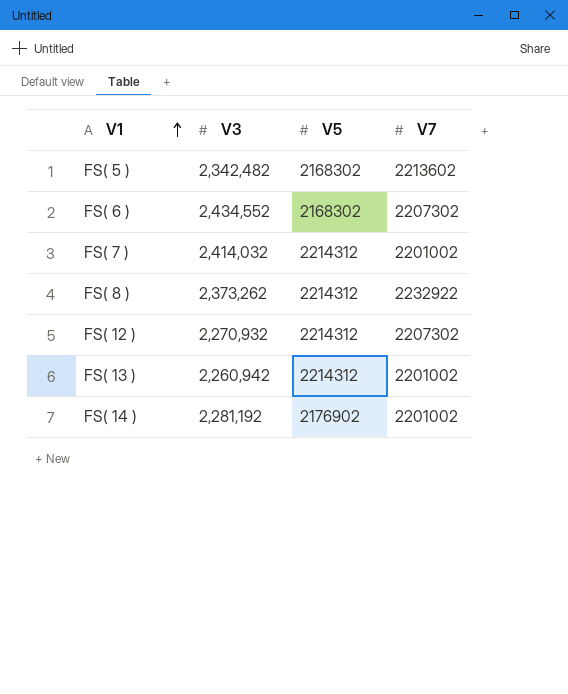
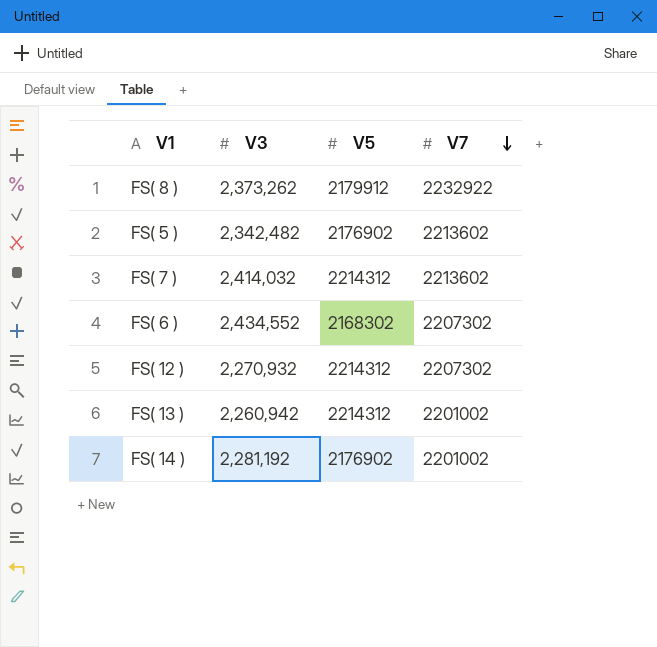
row order: V1 ascending -> V7 descending
FS( 8 ) | V5: 2214312 -> 2179912
FS( 5 ) | V5: 2168302 -> 2176902
FS( 7 ) | V7: 2201002 -> 2213602

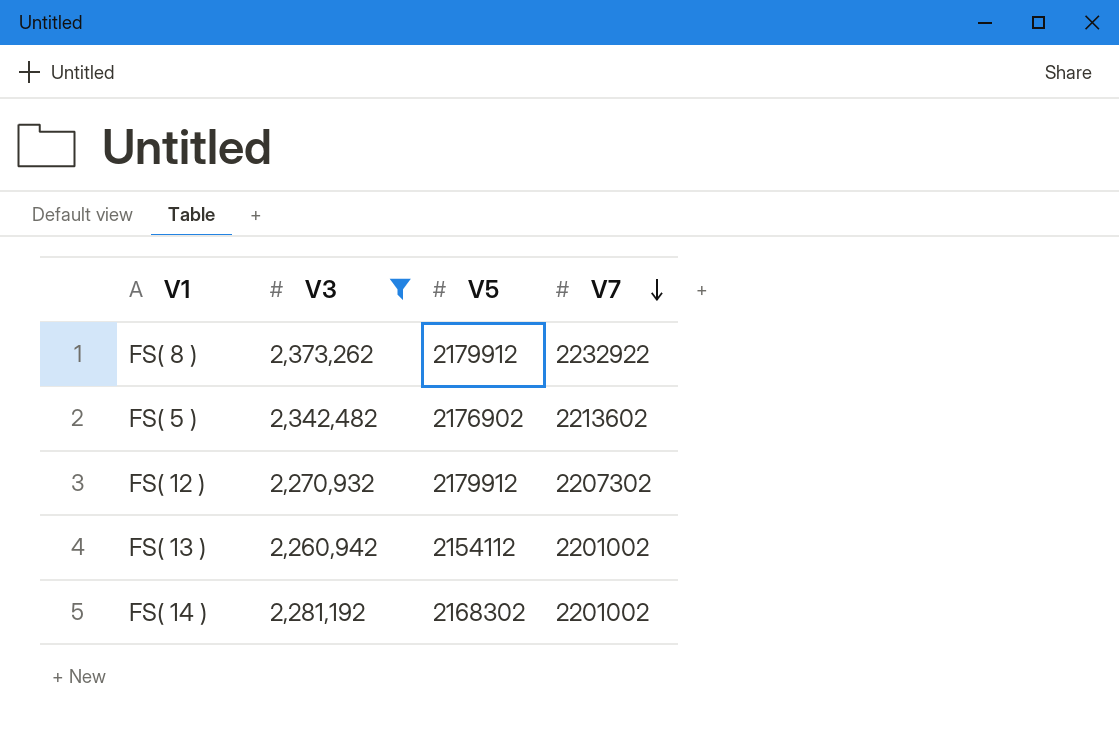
filter: none -> V3 <= 2,373,262
FS( 12 ) | V5: 2214312 -> 2179912
FS( 13 ) | V5: 2214312 -> 2154112
FS( 14 ) | V5: 2176902 -> 2168302

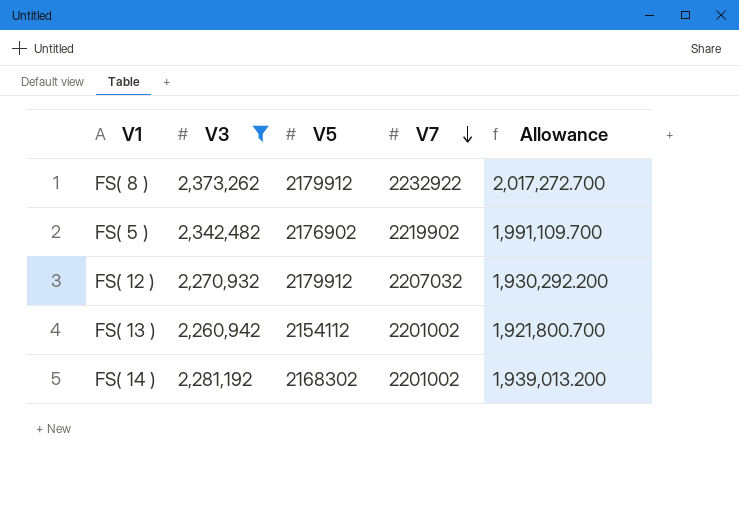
column Allowance | formula: none -> [V3] * 0.85
FS( 5 ) | V7: 2213602 -> 2219902
FS( 12 ) | V7: 2207302 -> 2207032

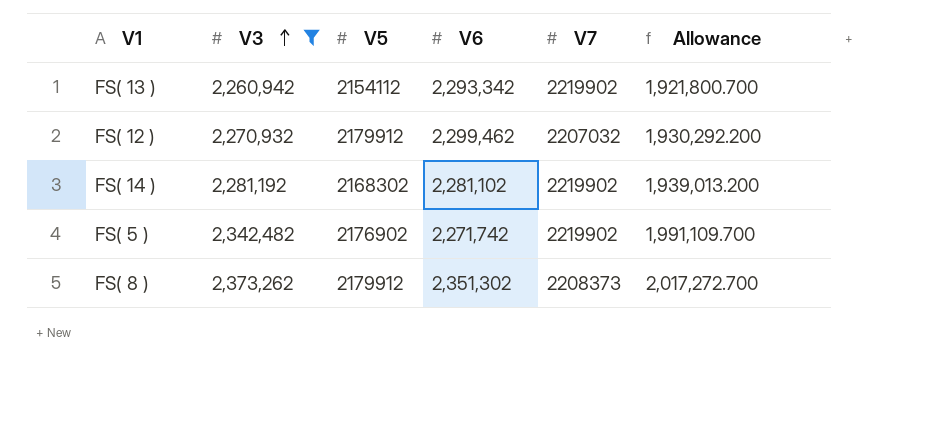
row order: V7 descending -> V3 ascending
column V6 | position: none -> 4
FS( 13 ) | V7: 2201002 -> 2219902
FS( 14 ) | V7: 2201002 -> 2219902
FS( 8 ) | V7: 2232922 -> 2208373

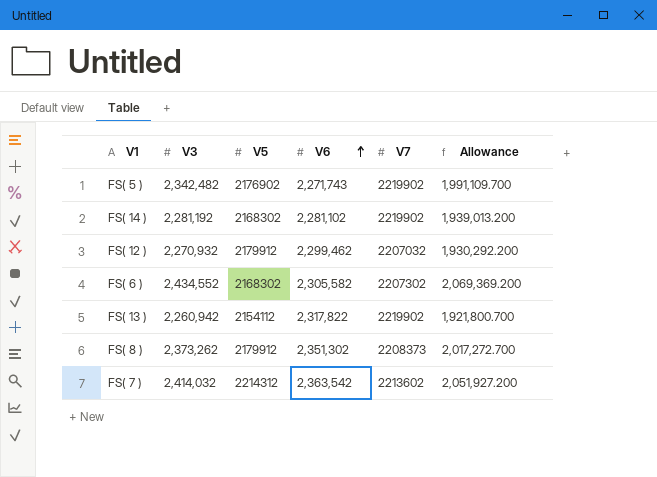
filter: V3 <= 2,373,262 -> none
row order: V3 ascending -> V6 ascending
FS( 5 ) | V6: 2,271,742 -> 2,271,743
FS( 13 ) | V6: 2,293,342 -> 2,317,822

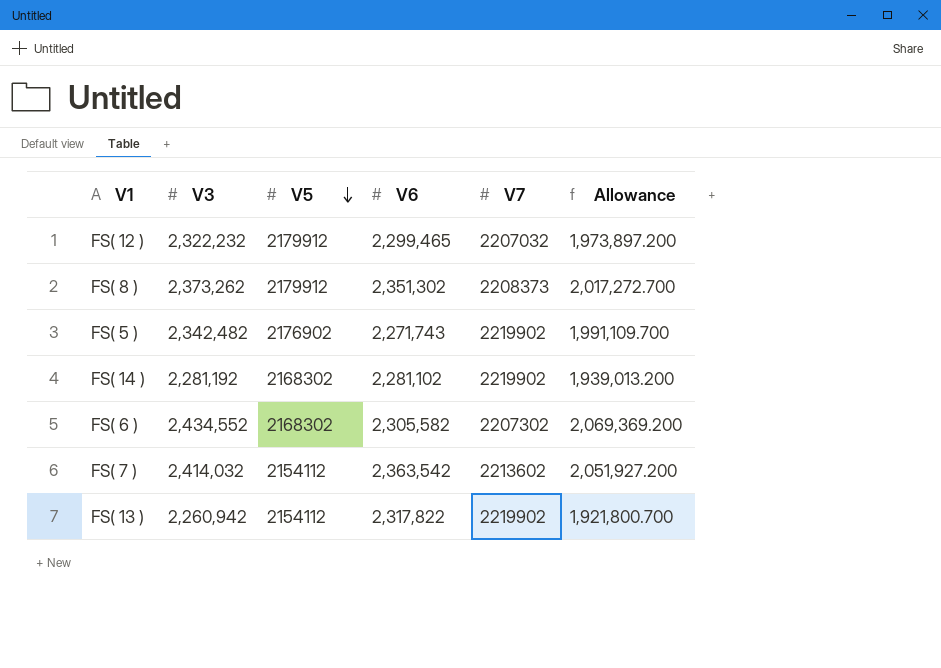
row order: V6 ascending -> V5 descending
FS( 12 ) | V3: 2,270,932 -> 2,322,232
FS( 12 ) | V6: 2,299,462 -> 2,299,465
FS( 12 ) | Allowance: 1,930,292.200 -> 1,973,897.200
FS( 7 ) | V5: 2214312 -> 2154112

